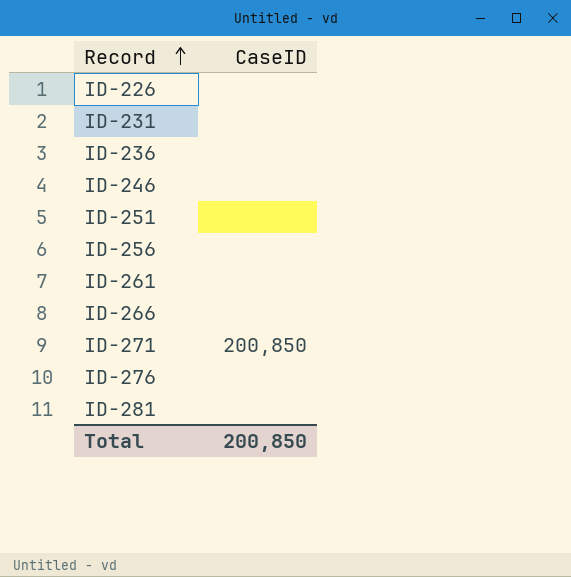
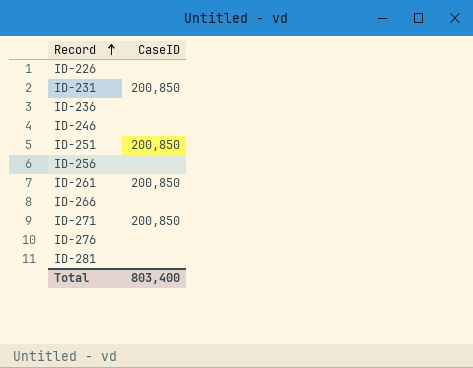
ID-231 | CaseID: none -> 200,850
ID-251 | CaseID: none -> 200,850
ID-261 | CaseID: none -> 200,850
Total | CaseID: 200,850 -> 803,400

